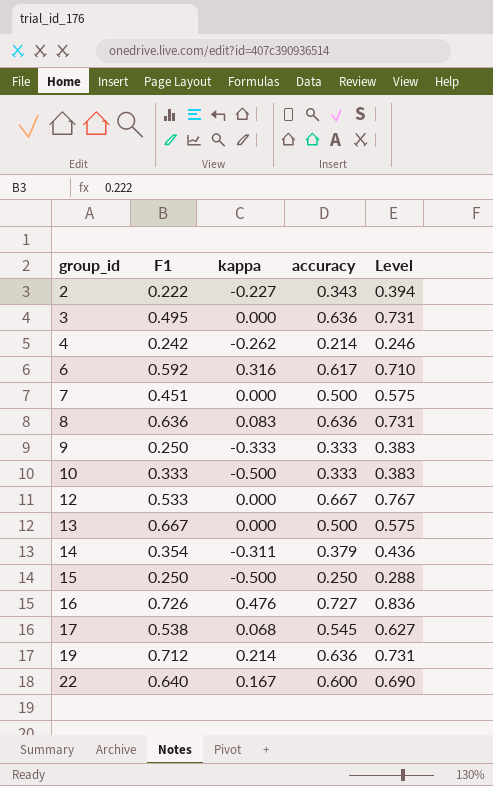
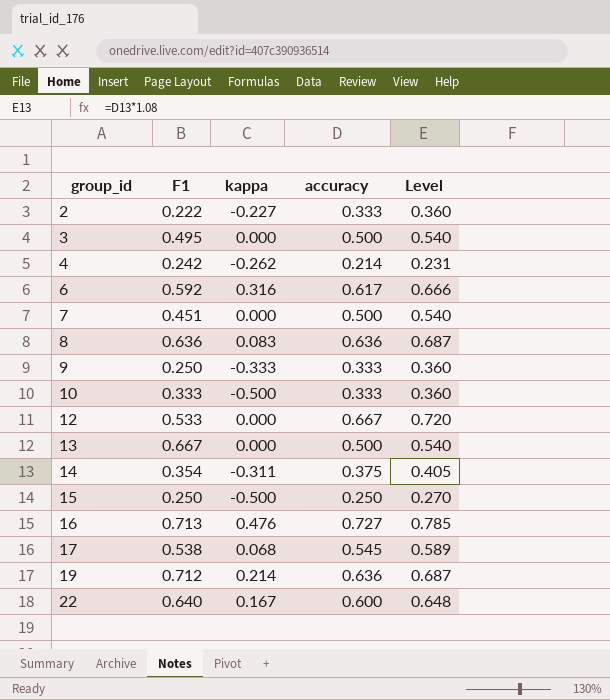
column Level | formula: [accuracy] * 1.15 -> [accuracy] * 1.08
2 | accuracy: 0.343 -> 0.333
3 | accuracy: 0.636 -> 0.500
14 | accuracy: 0.379 -> 0.375
16 | F1: 0.726 -> 0.713

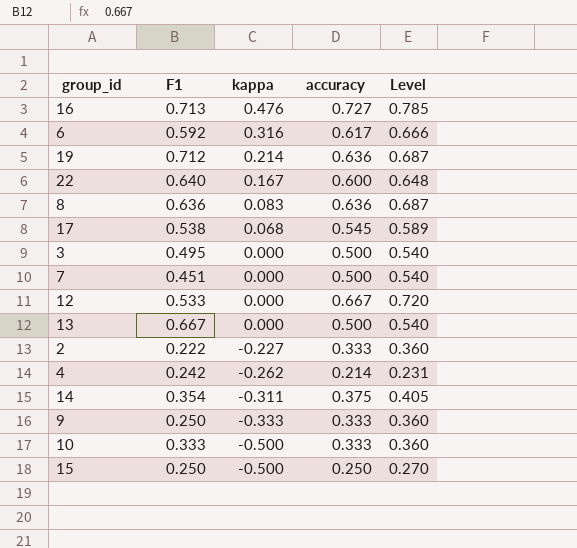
row order: group_id ascending -> kappa descending

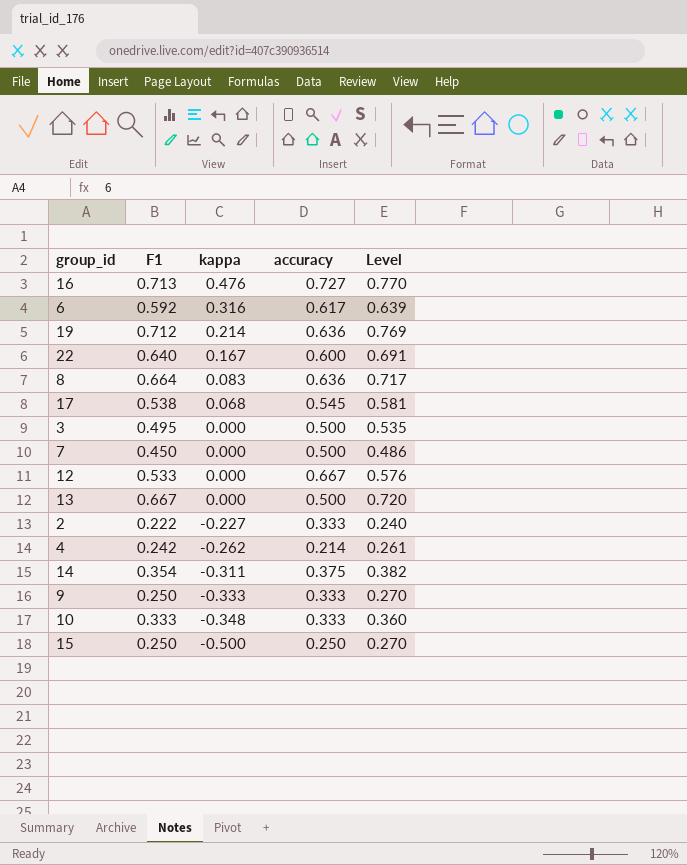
column Level | formula: [accuracy] * 1.08 -> [F1] * 1.08
8 | F1: 0.636 -> 0.664
7 | F1: 0.451 -> 0.450
10 | kappa: -0.500 -> -0.348

